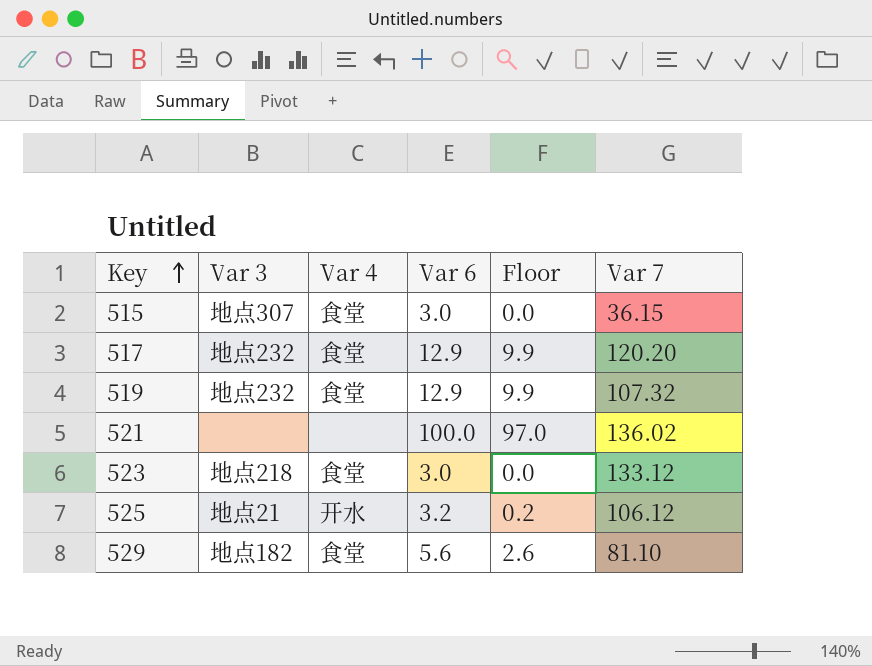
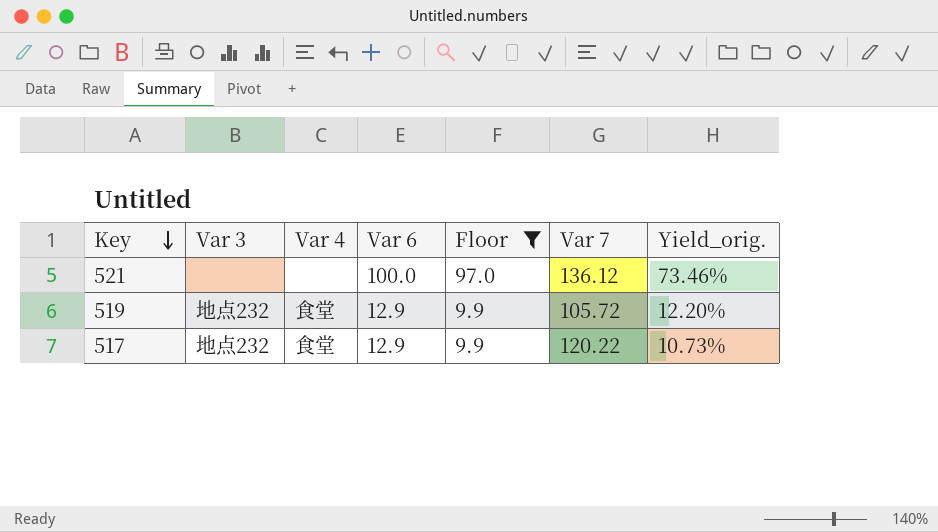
filter: none -> Floor >= 9.9
row order: Key ascending -> Key descending
column Yield_orig. | formula: none -> [Var 6] / [Var 7]
521 | Var 7: 136.02 -> 136.12
519 | Var 7: 107.32 -> 105.72
517 | Var 7: 120.20 -> 120.22

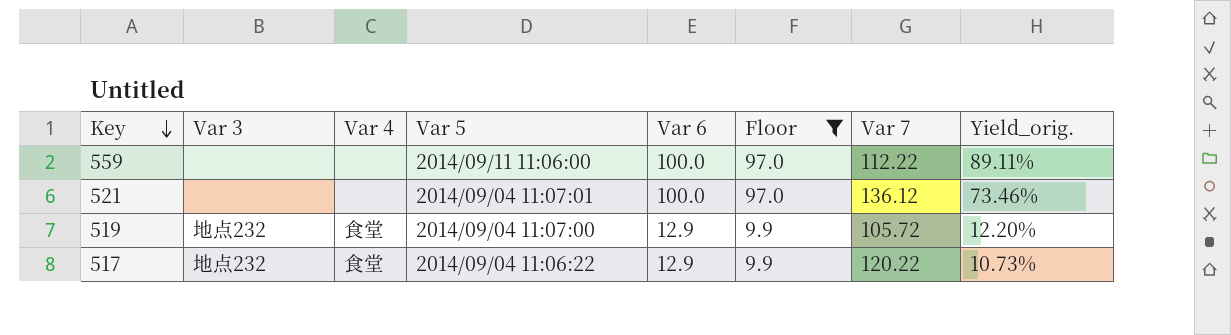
column Var 5 | position: none -> 4
row 559: none -> none | none | 2014/09/11 11:06:00 | 100.0 | 97.0 | 112.22 | 89.11%

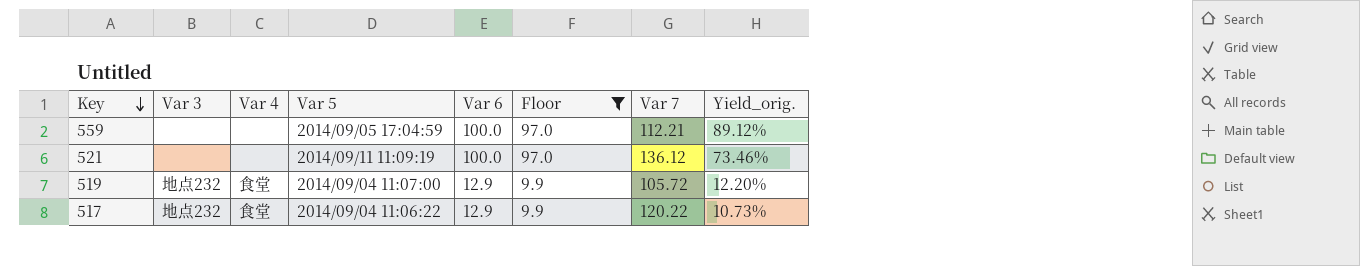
559 | Var 5: 2014/09/11 11:06:00 -> 2014/09/05 17:04:59
559 | Var 7: 112.22 -> 112.21
559 | Yield_orig.: 89.11% -> 89.12%
521 | Var 5: 2014/09/04 11:07:01 -> 2014/09/11 11:09:19

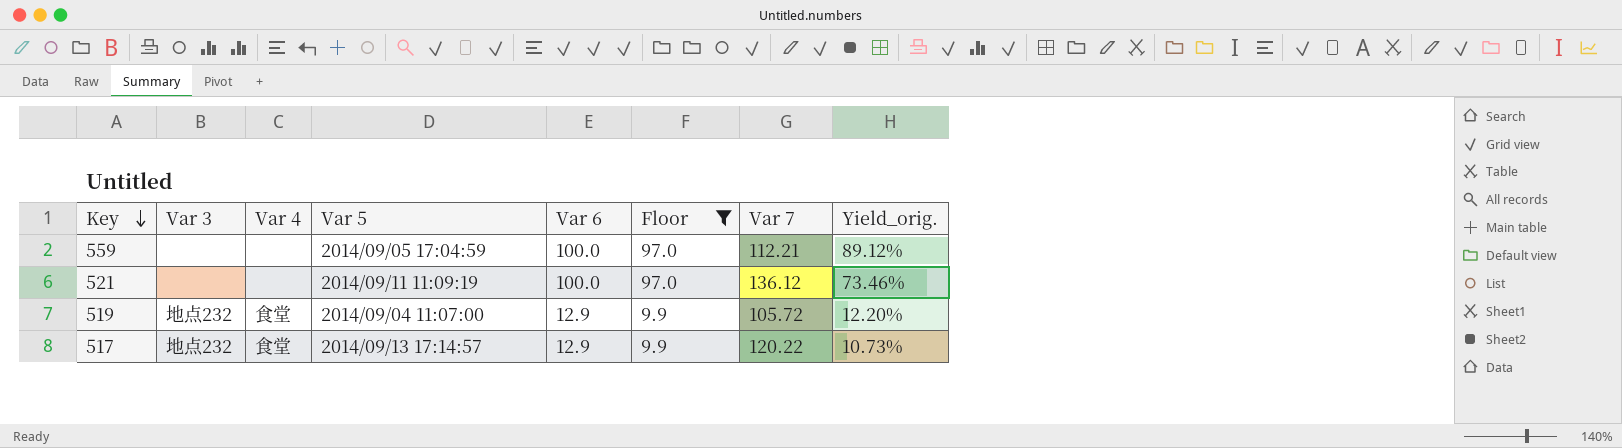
517 | Var 5: 2014/09/04 11:06:22 -> 2014/09/13 17:14:57

